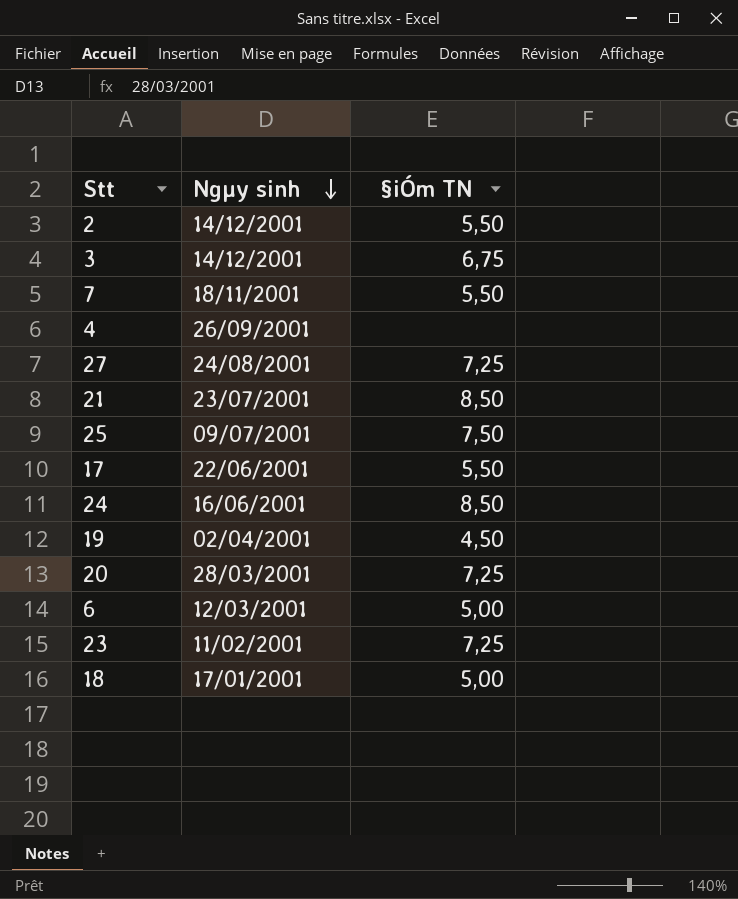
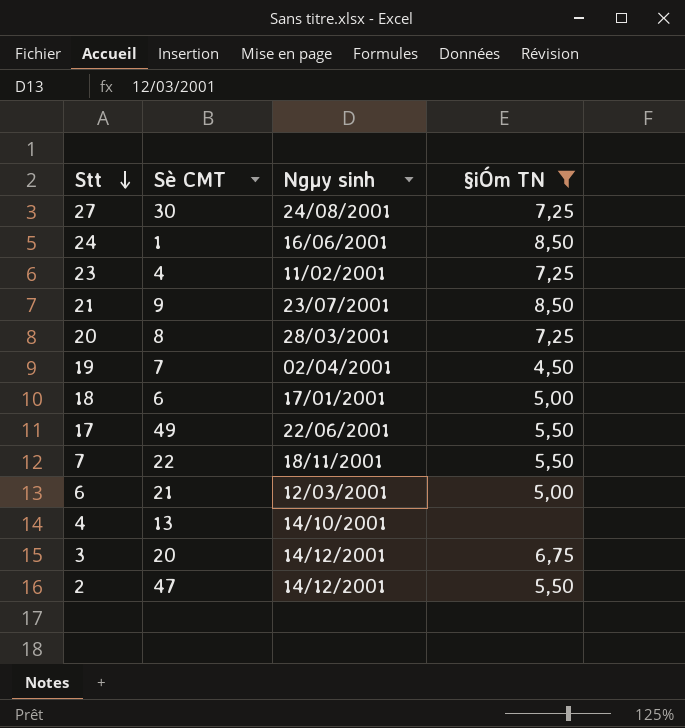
filter: none -> §iÓm TN != 7,50
row order: Ngµy sinh descending -> Stt descending
column Sè CMT | position: none -> 2
4 | Ngµy sinh: 26/09/2001 -> 14/10/2001

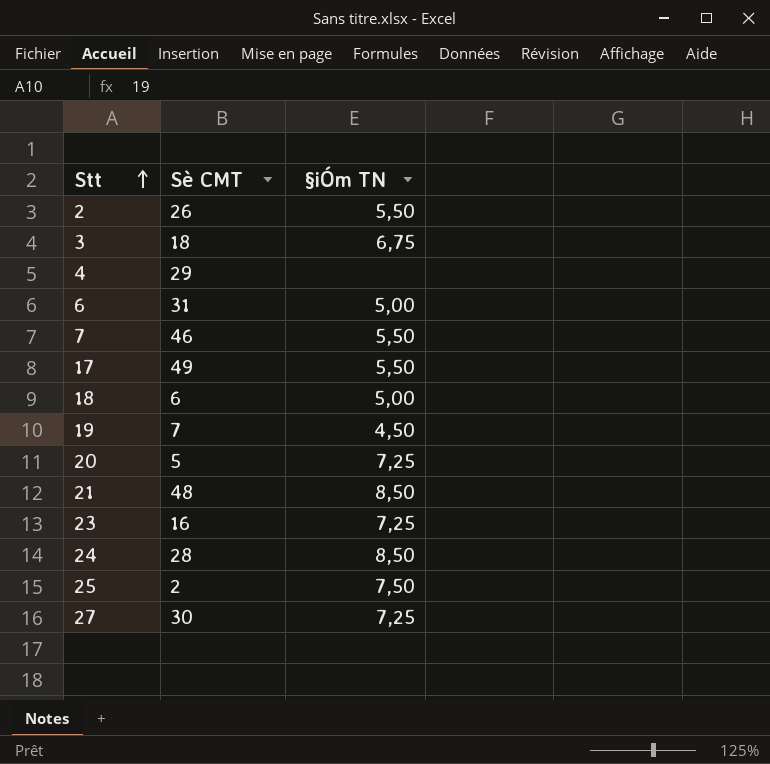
filter: §iÓm TN != 7,50 -> none
row order: Stt descending -> Stt ascending
column Ngµy sinh | position: 3 -> none
2 | Sè CMT: 47 -> 26
3 | Sè CMT: 20 -> 18
4 | Sè CMT: 13 -> 29
6 | Sè CMT: 21 -> 31
7 | Sè CMT: 22 -> 46
20 | Sè CMT: 8 -> 5
21 | Sè CMT: 9 -> 48
23 | Sè CMT: 4 -> 16
24 | Sè CMT: 1 -> 28

